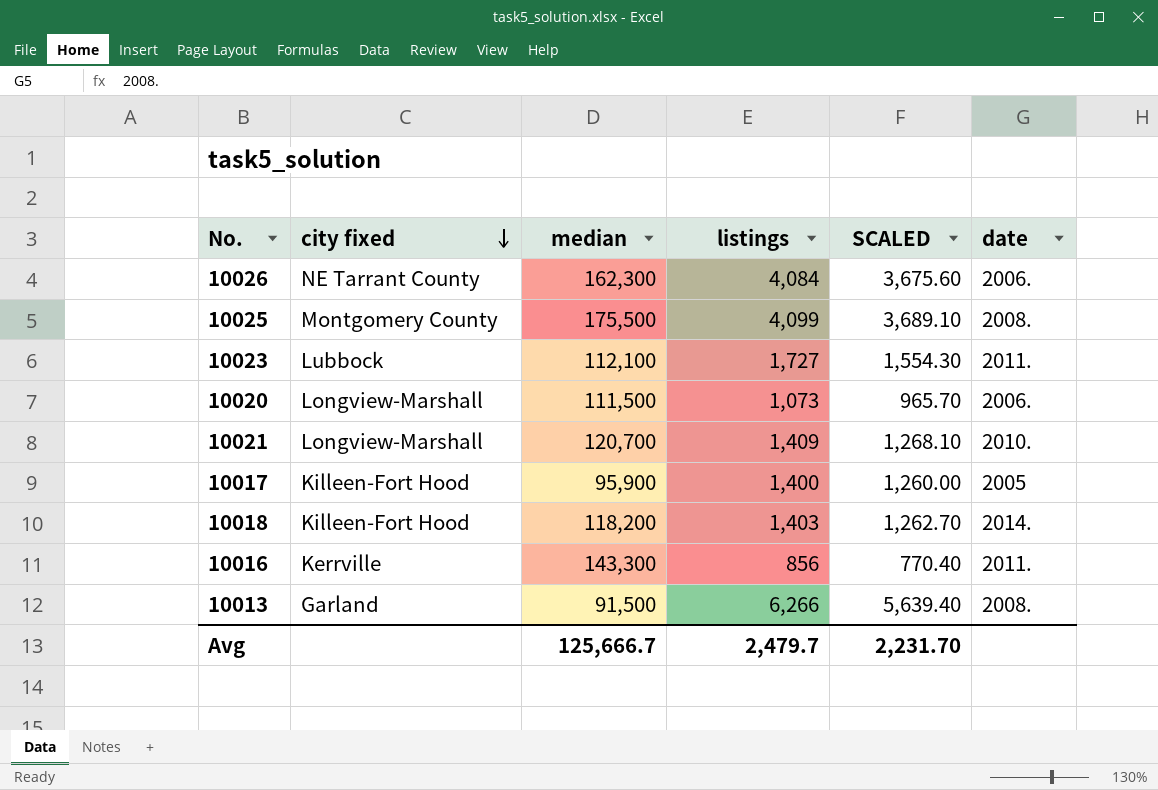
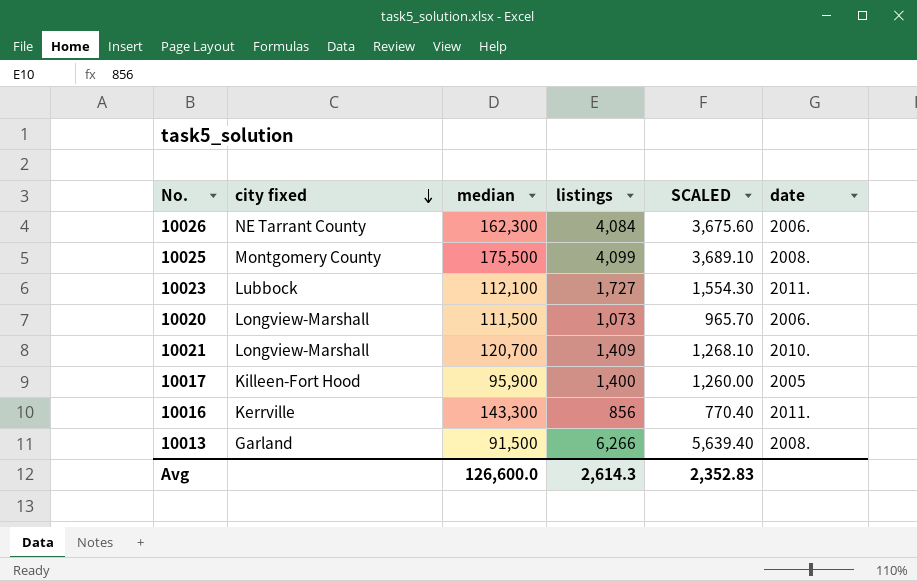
row 10018: Killeen-Fort Hood | 118,200 | 1,403 | 1,262.70 | 2014. -> none
Avg | median: 125,666.7 -> 126,600.0
Avg | listings: 2,479.7 -> 2,614.3
Avg | SCALED: 2,231.70 -> 2,352.83

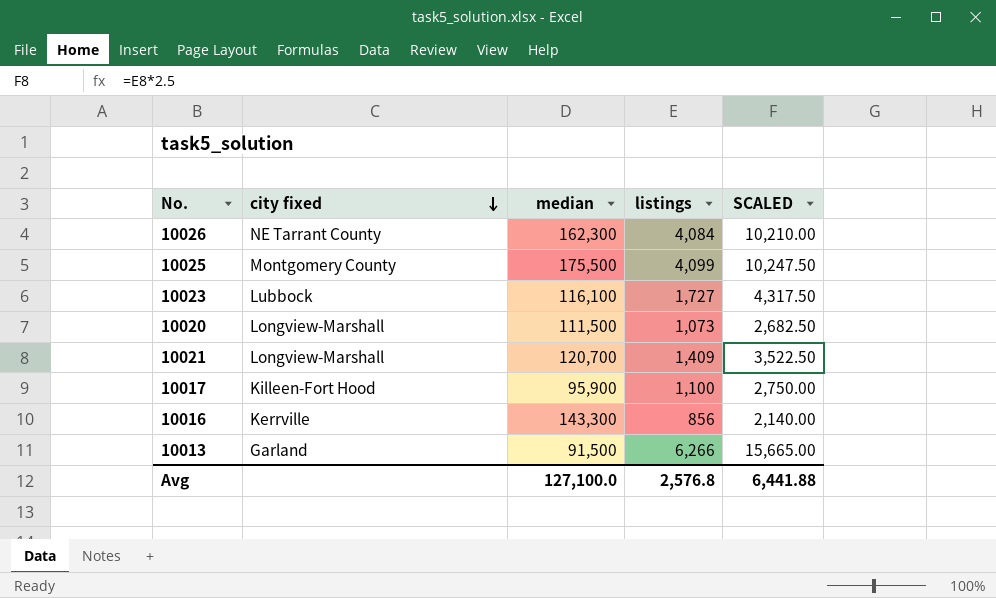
column date | position: 6 -> none
column SCALED | formula: [listings] * 0.9 -> [listings] * 2.5
10023 | median: 112,100 -> 116,100
10017 | listings: 1,400 -> 1,100
Avg | median: 126,600.0 -> 127,100.0
Avg | listings: 2,614.3 -> 2,576.8
Avg | SCALED: 2,352.83 -> 6,441.88

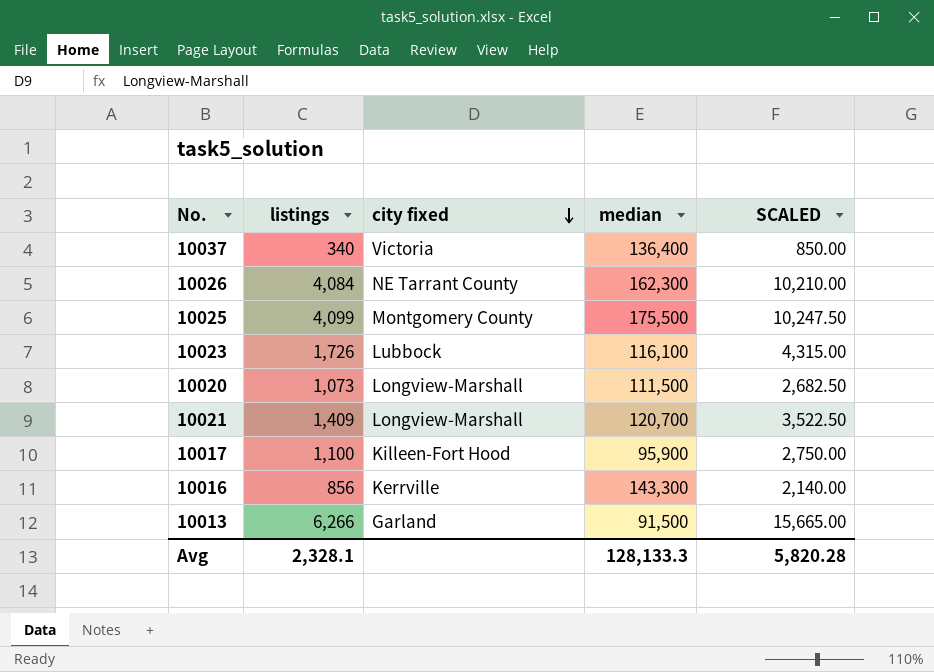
column listings | position: 4 -> 2
row 10037: none -> 340 | Victoria | 136,400 | 850.00
10023 | listings: 1,727 -> 1,726
10023 | SCALED: 4,317.50 -> 4,315.00
Avg | listings: 2,576.8 -> 2,328.1
Avg | median: 127,100.0 -> 128,133.3
Avg | SCALED: 6,441.88 -> 5,820.28

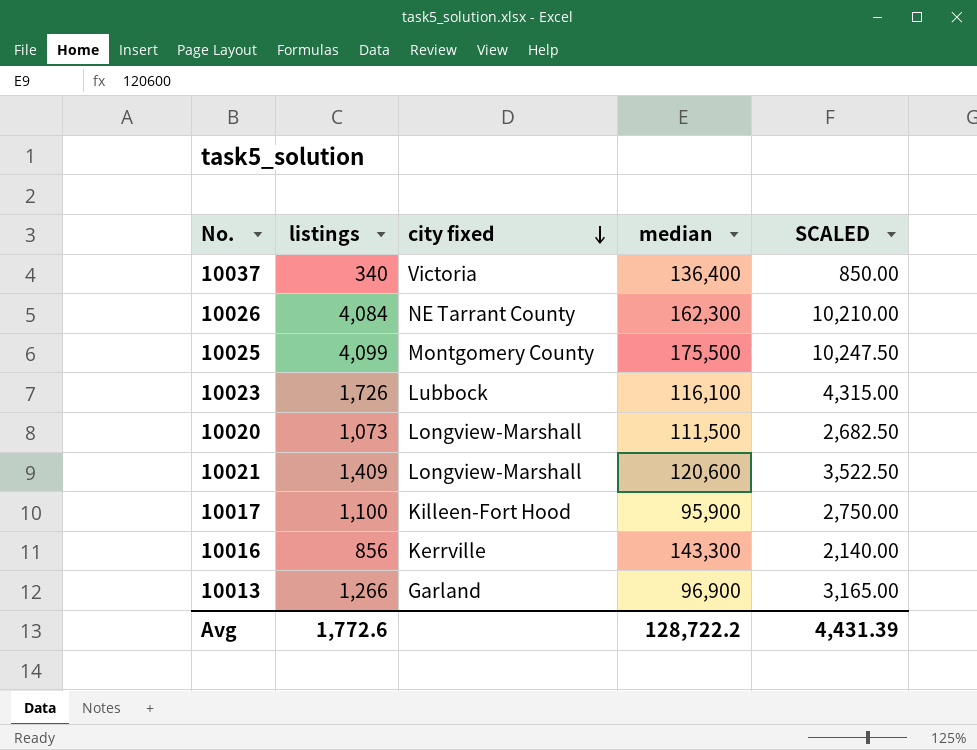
10021 | median: 120,700 -> 120,600
10013 | listings: 6,266 -> 1,266
10013 | median: 91,500 -> 96,900
10013 | SCALED: 15,665.00 -> 3,165.00
Avg | listings: 2,328.1 -> 1,772.6
Avg | median: 128,133.3 -> 128,722.2
Avg | SCALED: 5,820.28 -> 4,431.39

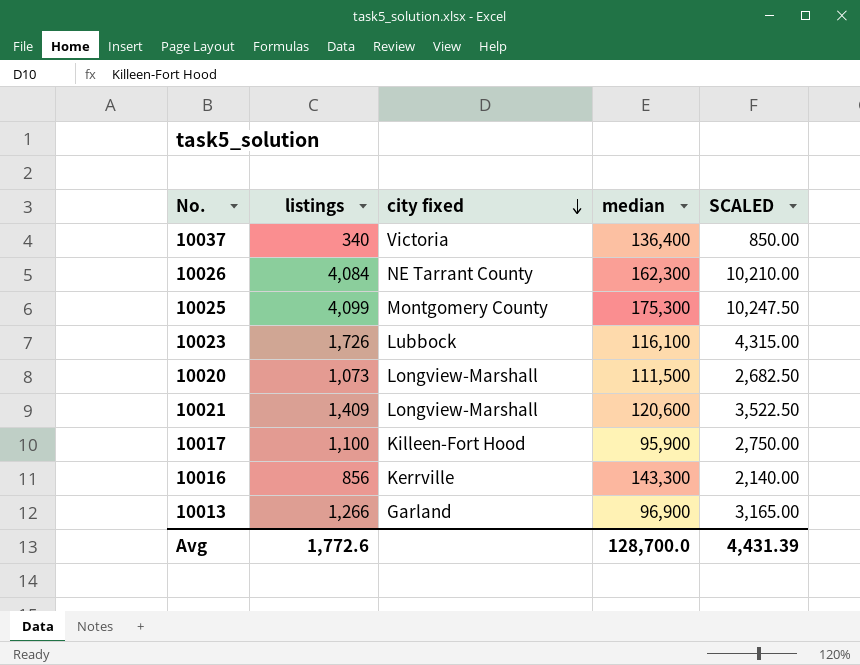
10025 | median: 175,500 -> 175,300
Avg | median: 128,722.2 -> 128,700.0

